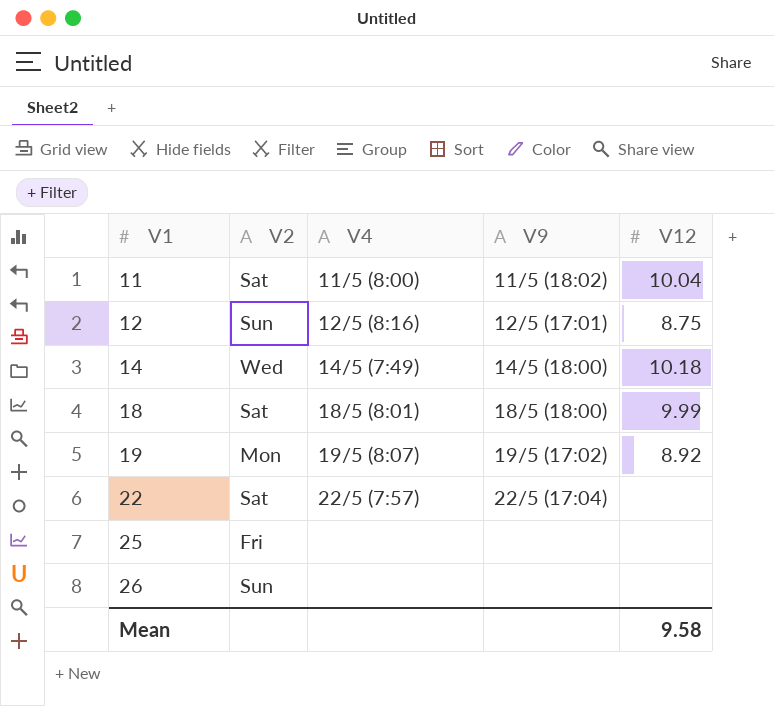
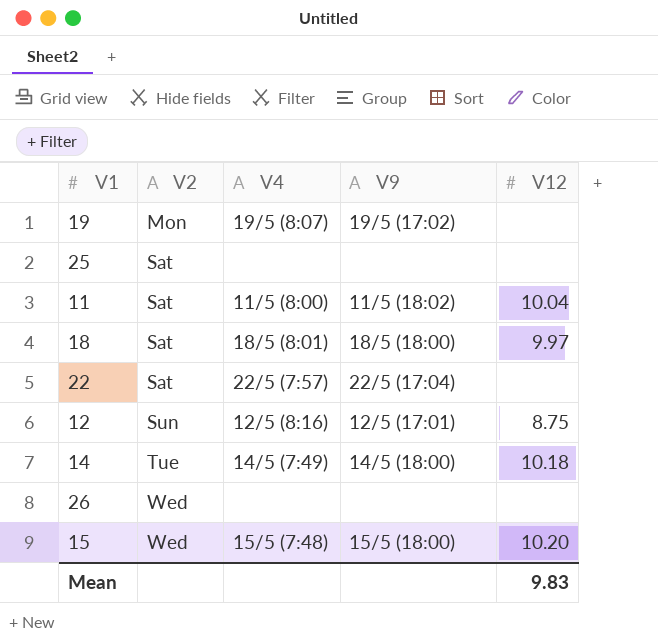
row order: V1 ascending -> V2 ascending
19 | V12: 8.92 -> none
25 | V2: Fri -> Sat
18 | V12: 9.99 -> 9.97
14 | V2: Wed -> Tue
26 | V2: Sun -> Wed
row 15: none -> Wed | 15/5 (7:48) | 15/5 (18:00) | 10.20
Mean | V12: 9.58 -> 9.83

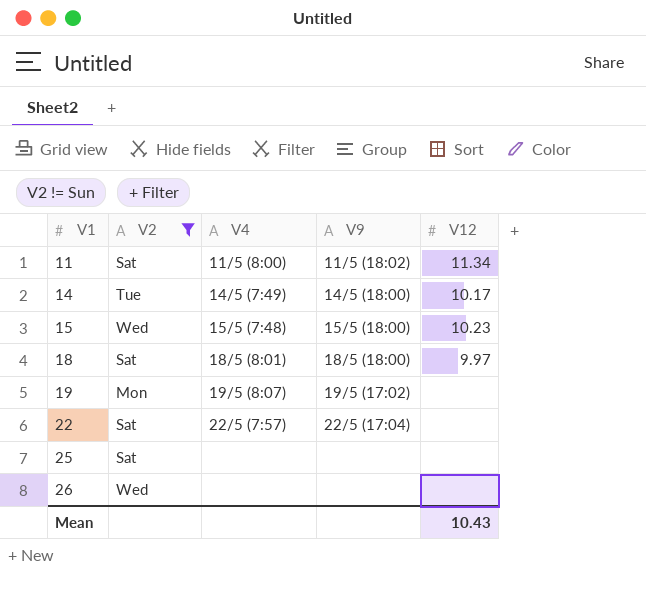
filter: none -> V2 != Sun
row order: V2 ascending -> V1 ascending
11 | V12: 10.04 -> 11.34
14 | V12: 10.18 -> 10.17
15 | V12: 10.20 -> 10.23
Mean | V12: 9.83 -> 10.43

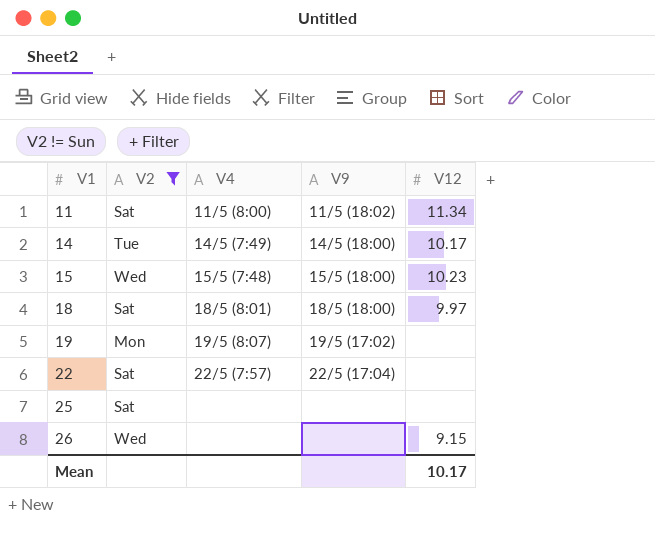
26 | V12: none -> 9.15
Mean | V12: 10.43 -> 10.17

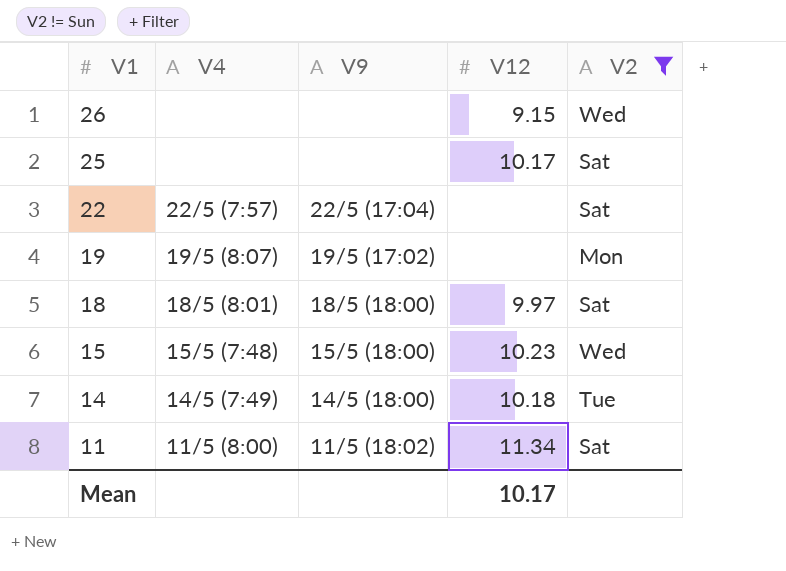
row order: V1 ascending -> V1 descending
column V2 | position: 2 -> 5
25 | V12: none -> 10.17
14 | V12: 10.17 -> 10.18

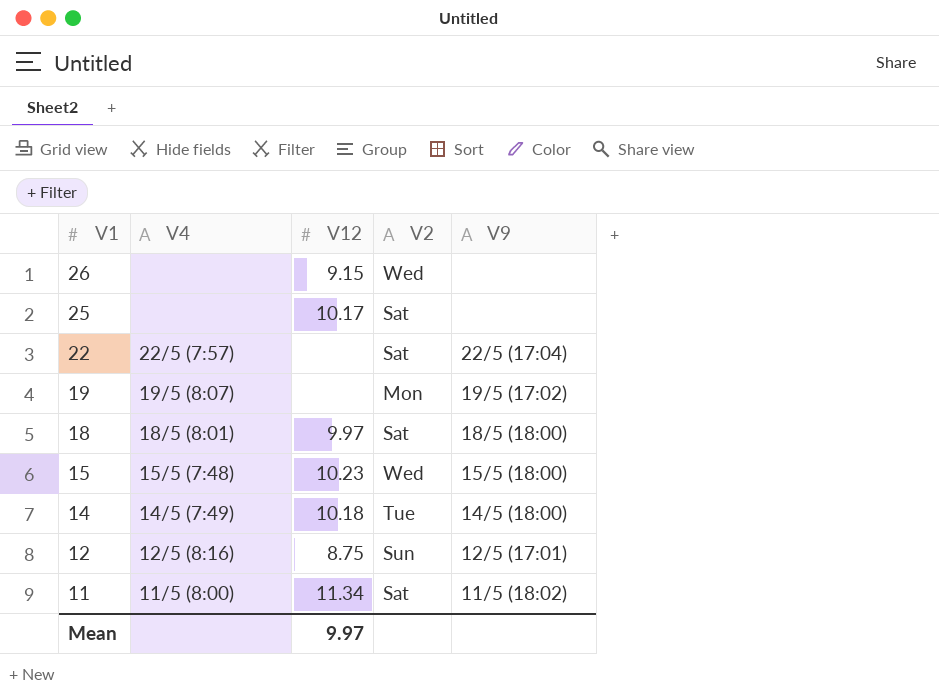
filter: V2 != Sun -> none
column V9 | position: 3 -> 5
Mean | V12: 10.17 -> 9.97

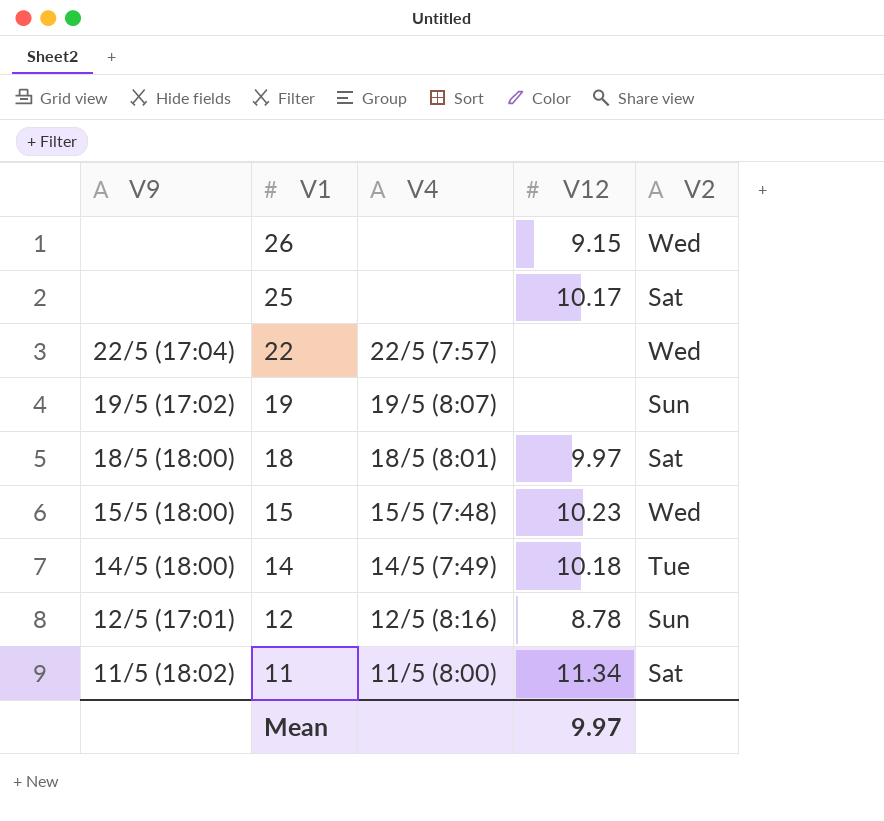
column V9 | position: 5 -> 1
22 | V2: Sat -> Wed
19 | V2: Mon -> Sun
12 | V12: 8.75 -> 8.78

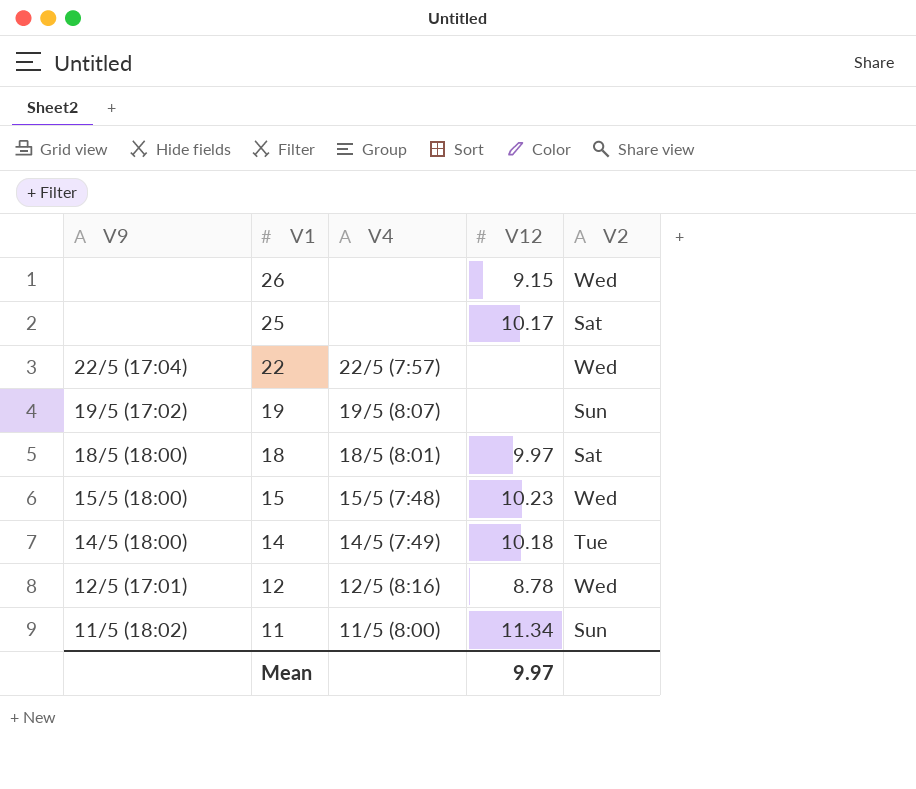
12 | V2: Sun -> Wed
11 | V2: Sat -> Sun

